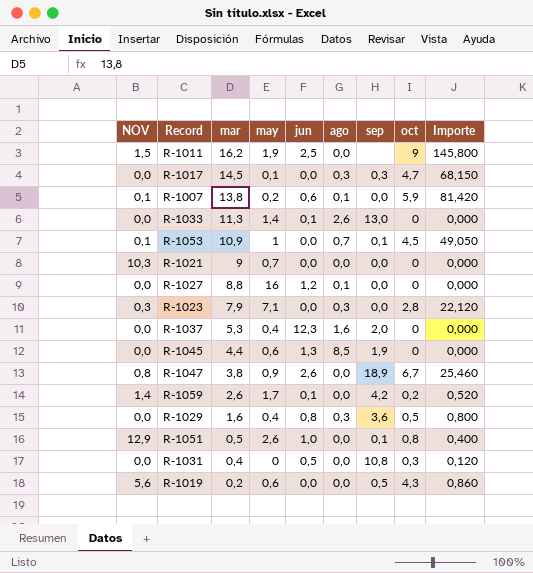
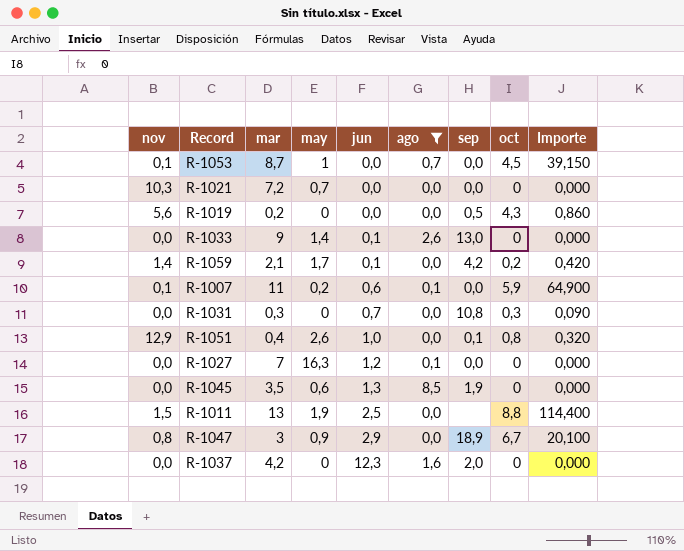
filter: none -> ago != 0,3
row order: mar descending -> jun ascending
column name: NOV -> nov
R-1053 | mar: 10,9 -> 8,7
R-1053 | sep: 0,1 -> 0,0
R-1053 | Importe: 49,050 -> 39,150
R-1021 | mar: 9 -> 7,2
R-1019 | may: 0,6 -> 0
R-1033 | mar: 11,3 -> 9
R-1059 | mar: 2,6 -> 2,1
R-1059 | Importe: 0,520 -> 0,420
R-1007 | mar: 13,8 -> 11
R-1007 | Importe: 81,420 -> 64,900
R-1031 | mar: 0,4 -> 0,3
R-1031 | jun: 0,5 -> 0,7
R-1031 | Importe: 0,120 -> 0,090
R-1051 | mar: 0,5 -> 0,4
R-1051 | Importe: 0,400 -> 0,320
R-1027 | mar: 8,8 -> 7
R-1027 | may: 16 -> 16,3
R-1045 | mar: 4,4 -> 3,5
R-1011 | mar: 16,2 -> 13
R-1011 | oct: 9 -> 8,8
R-1011 | Importe: 145,800 -> 114,400
R-1047 | mar: 3,8 -> 3
R-1047 | jun: 2,6 -> 2,9
R-1047 | Importe: 25,460 -> 20,100
R-1037 | mar: 5,3 -> 4,2
R-1037 | may: 0,4 -> 0

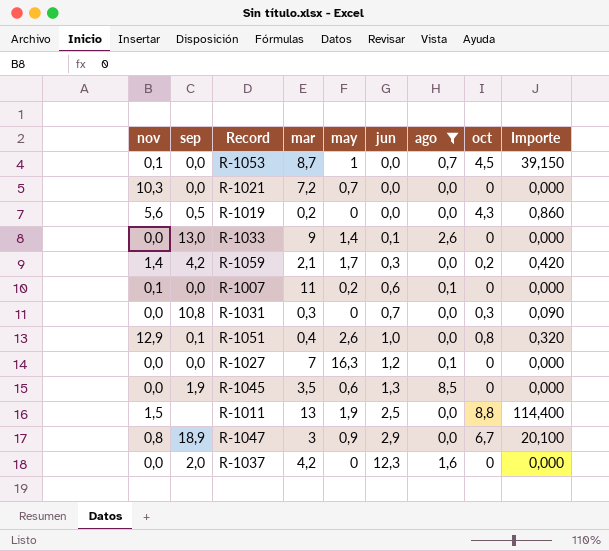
column sep | position: 7 -> 2
R-1059 | jun: 0,1 -> 0,3
R-1007 | oct: 5,9 -> 0
R-1007 | Importe: 64,900 -> 0,000

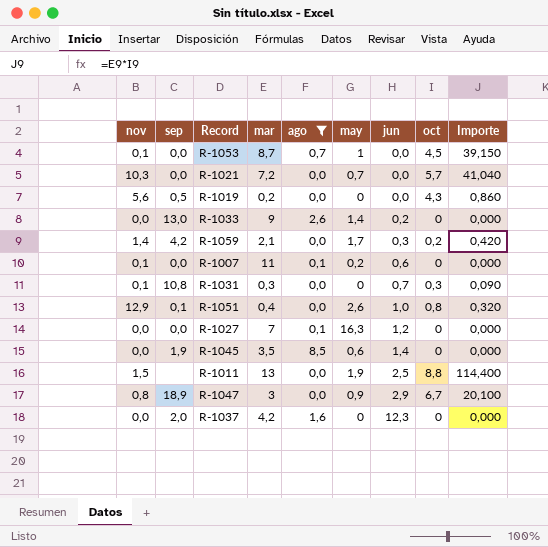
column ago | position: 7 -> 5
R-1021 | oct: 0 -> 5,7
R-1021 | Importe: 0,000 -> 41,040
R-1033 | jun: 0,1 -> 0,2
R-1031 | nov: 0,0 -> 0,1
R-1045 | jun: 1,3 -> 1,4

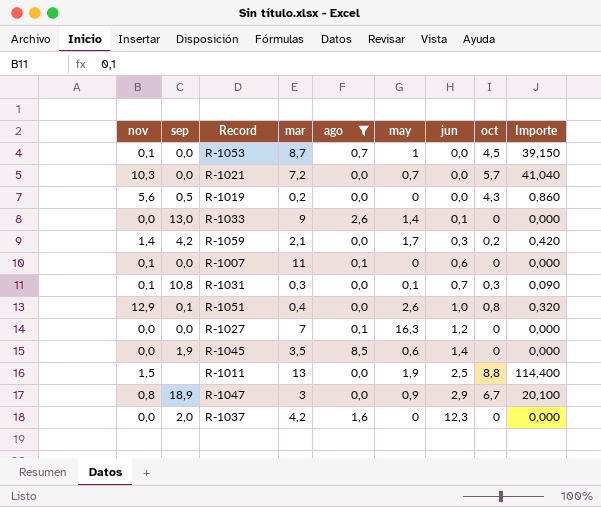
R-1033 | jun: 0,2 -> 0,1
R-1007 | may: 0,2 -> 0
R-1031 | may: 0 -> 0,1

